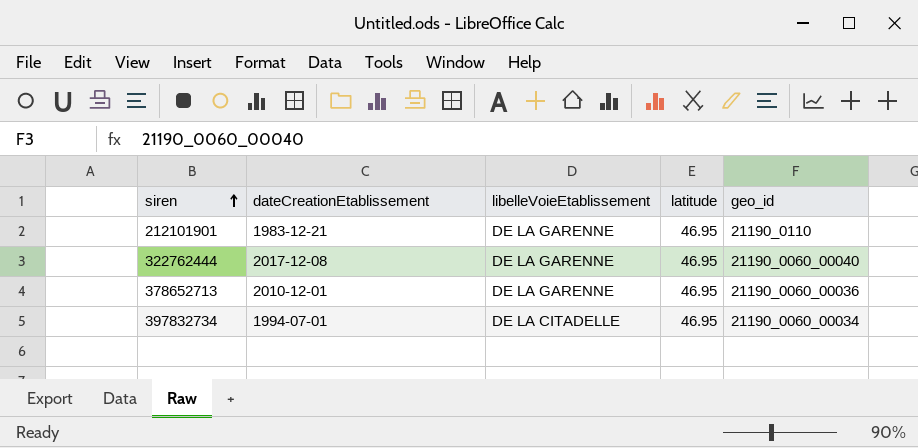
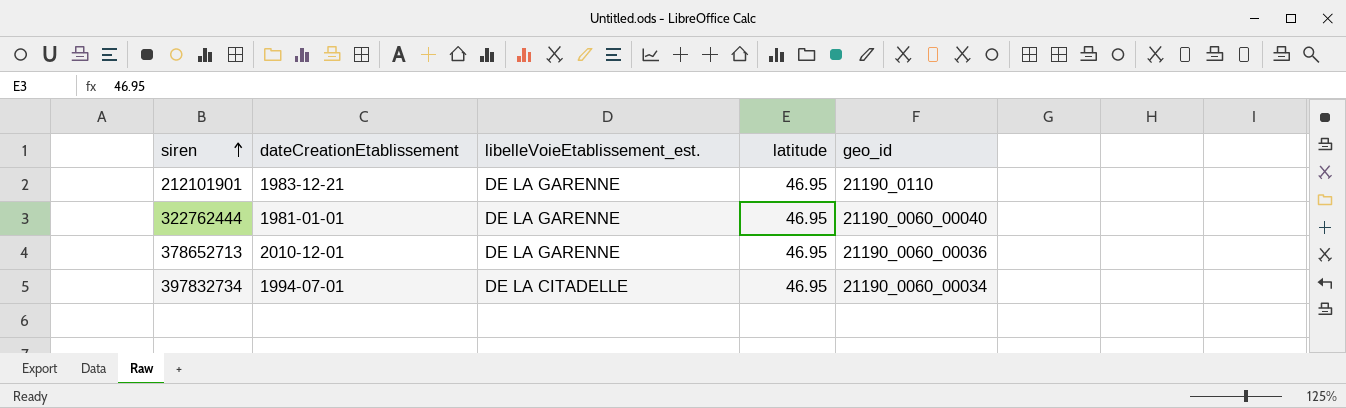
column name: libelleVoieEtablissement -> libelleVoieEtablissement_est.
322762444 | dateCreationEtablissement: 2017-12-08 -> 1981-01-01

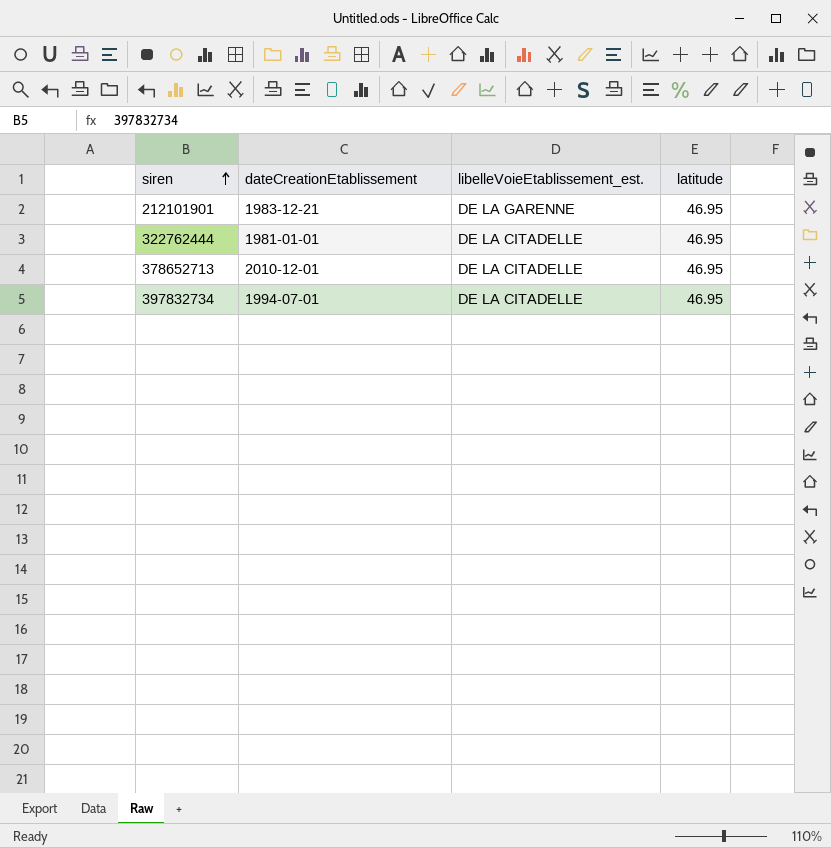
column geo_id | position: 5 -> none
322762444 | libelleVoieEtablissement_est.: DE LA GARENNE -> DE LA CITADELLE
378652713 | libelleVoieEtablissement_est.: DE LA GARENNE -> DE LA CITADELLE

